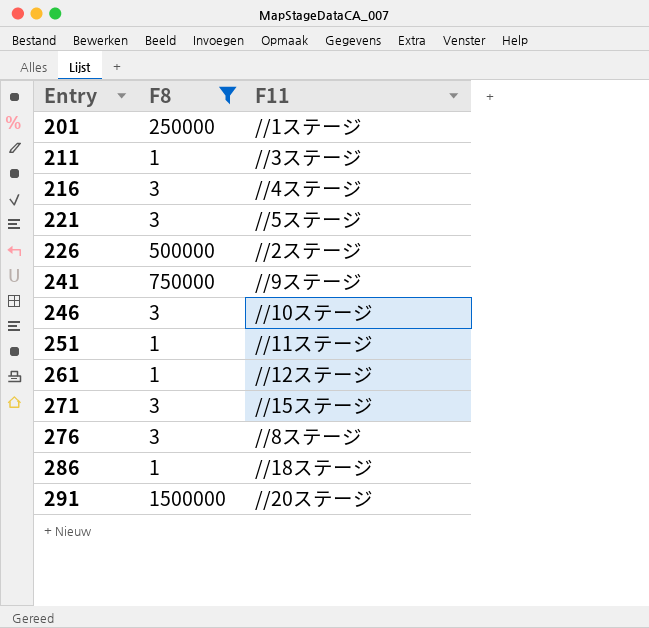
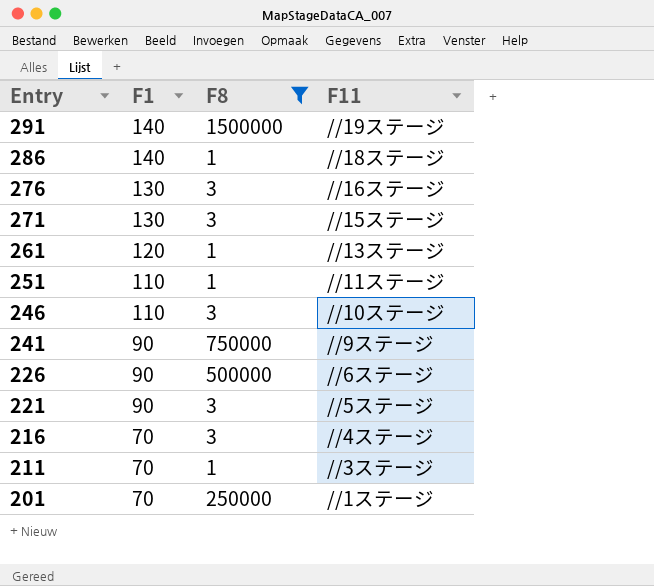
row order: Entry ascending -> Entry descending
column F1 | position: none -> 2
291 | F11: //20ステージ -> //19ステージ
276 | F11: //8ステージ -> //16ステージ
261 | F11: //12ステージ -> //13ステージ
226 | F11: //2ステージ -> //6ステージ

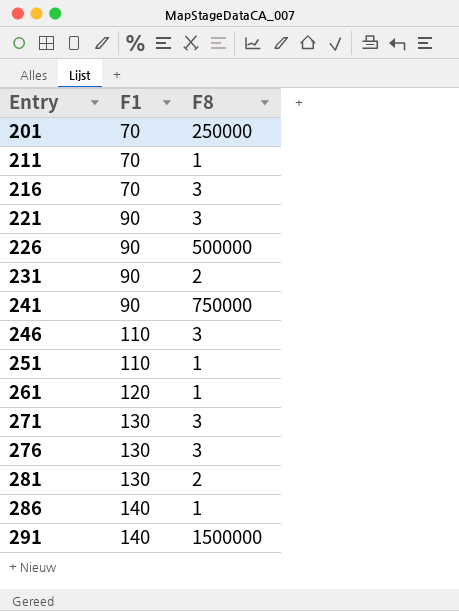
filter: F8 != 2 -> none
row order: Entry descending -> Entry ascending
column F11 | position: 4 -> none

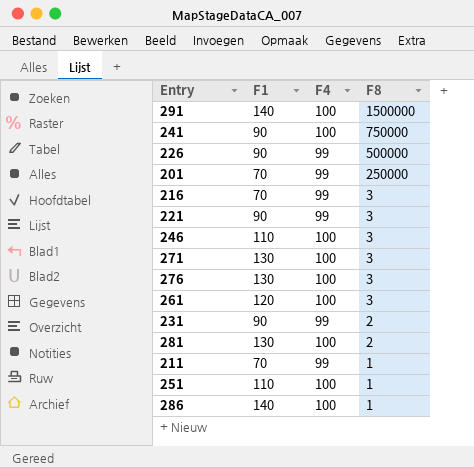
row order: Entry ascending -> F8 descending
column F4 | position: none -> 3
261 | F8: 1 -> 3

